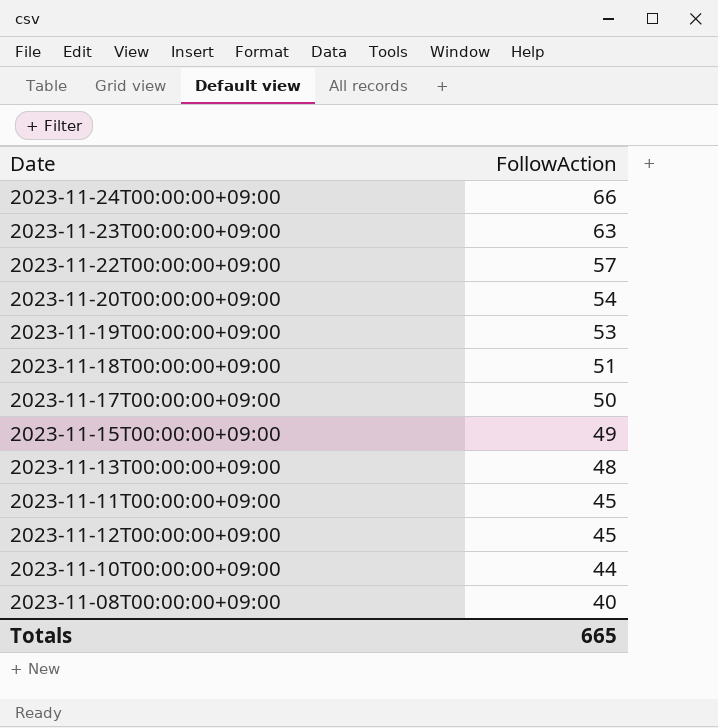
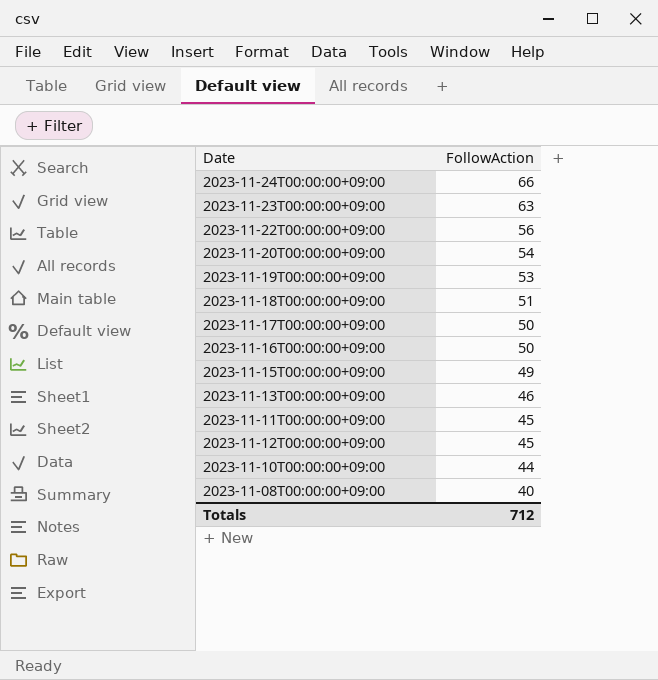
2023-11-22T00:00:00+09:00 | FollowAction: 57 -> 56
row 2023-11-16T00:00:00+09:00: none -> 50
2023-11-13T00:00:00+09:00 | FollowAction: 48 -> 46
Totals | FollowAction: 665 -> 712

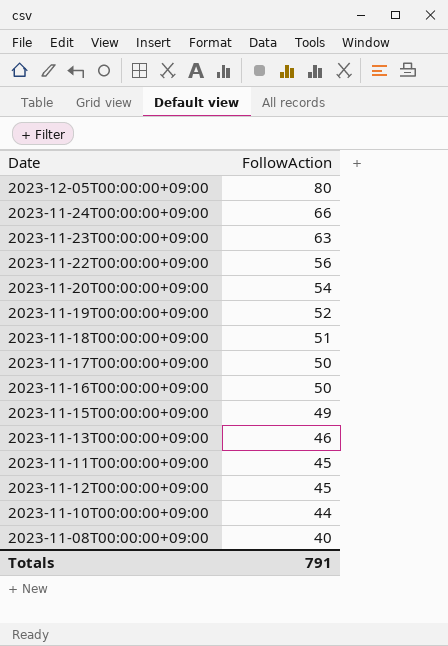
row 2023-12-05T00:00:00+09:00: none -> 80
2023-11-19T00:00:00+09:00 | FollowAction: 53 -> 52
Totals | FollowAction: 712 -> 791

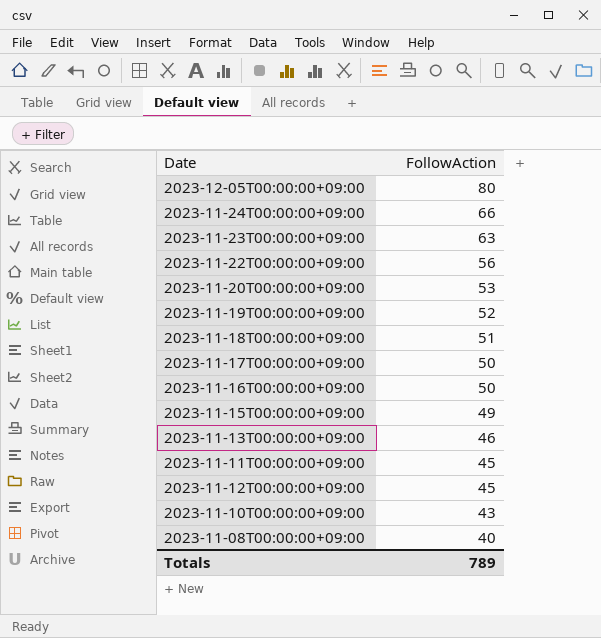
2023-11-20T00:00:00+09:00 | FollowAction: 54 -> 53
2023-11-10T00:00:00+09:00 | FollowAction: 44 -> 43
Totals | FollowAction: 791 -> 789

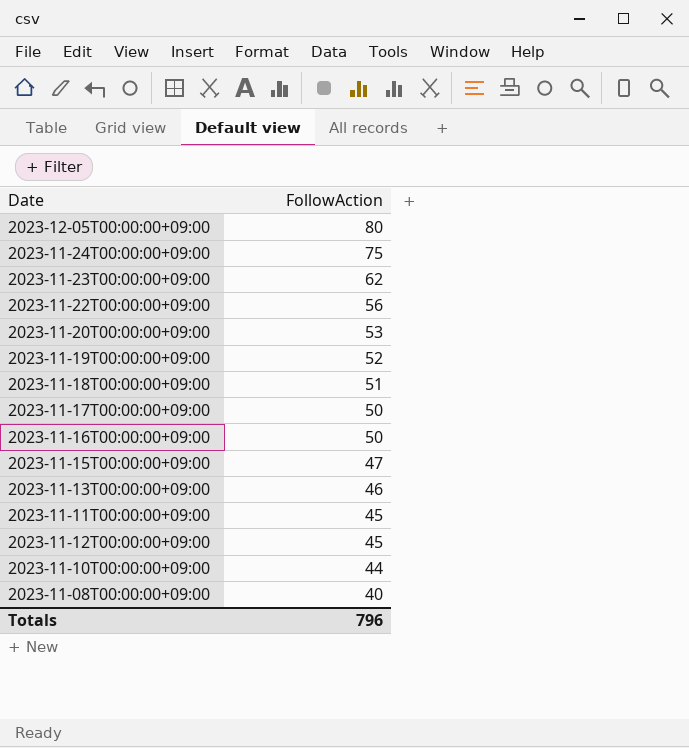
2023-11-24T00:00:00+09:00 | FollowAction: 66 -> 75
2023-11-23T00:00:00+09:00 | FollowAction: 63 -> 62
2023-11-15T00:00:00+09:00 | FollowAction: 49 -> 47
2023-11-10T00:00:00+09:00 | FollowAction: 43 -> 44
Totals | FollowAction: 789 -> 796

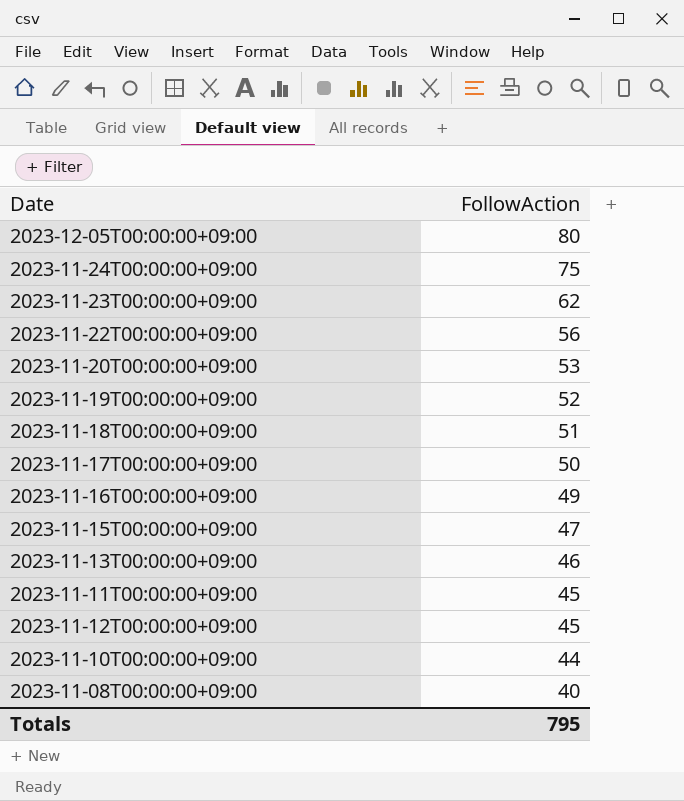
2023-11-16T00:00:00+09:00 | FollowAction: 50 -> 49
Totals | FollowAction: 796 -> 795

